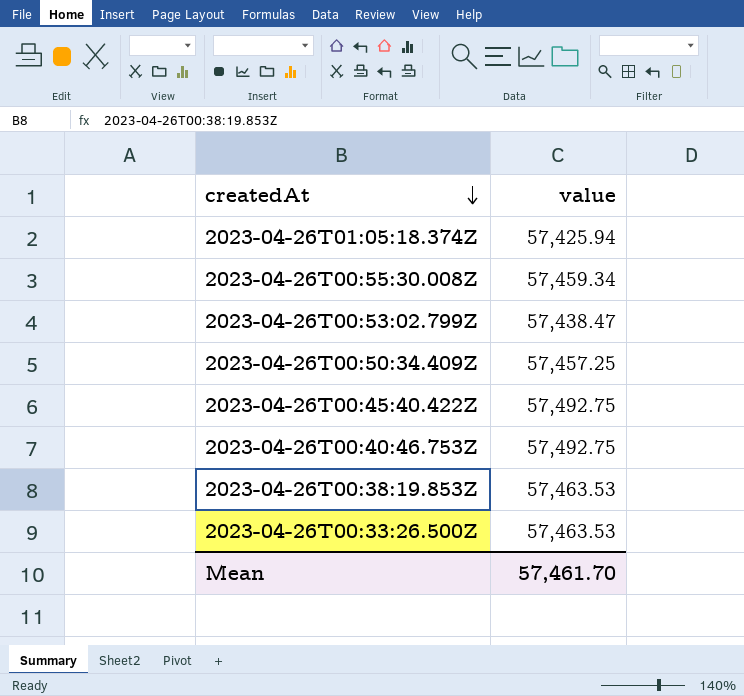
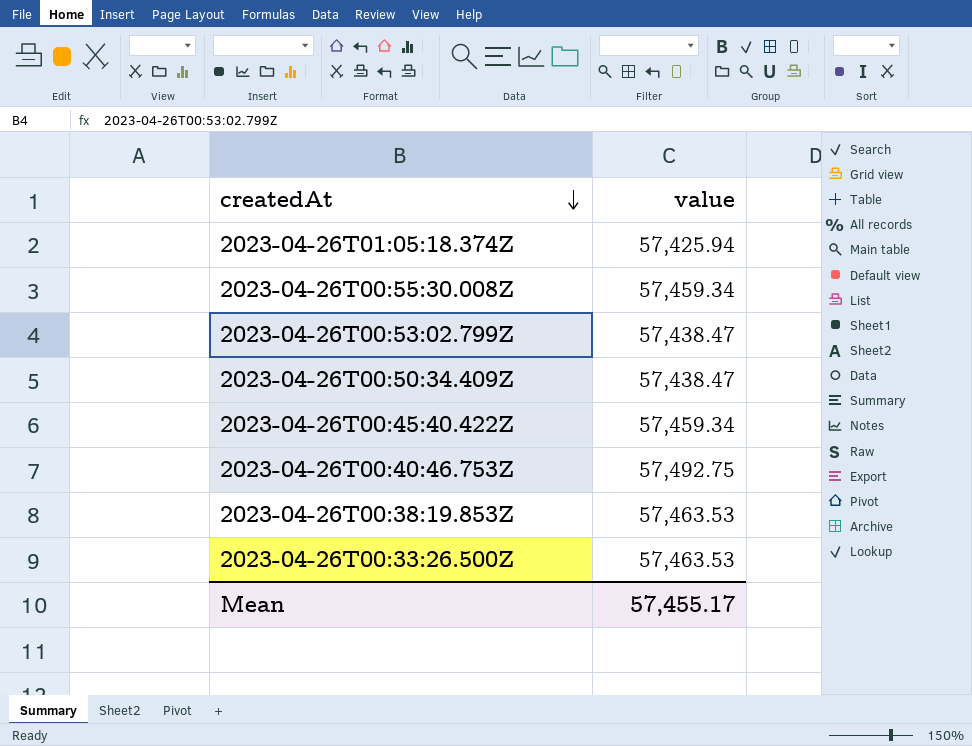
2023-04-26T00:50:34.409Z | value: 57,457.25 -> 57,438.47
2023-04-26T00:45:40.422Z | value: 57,492.75 -> 57,459.34
Mean | value: 57,461.70 -> 57,455.17

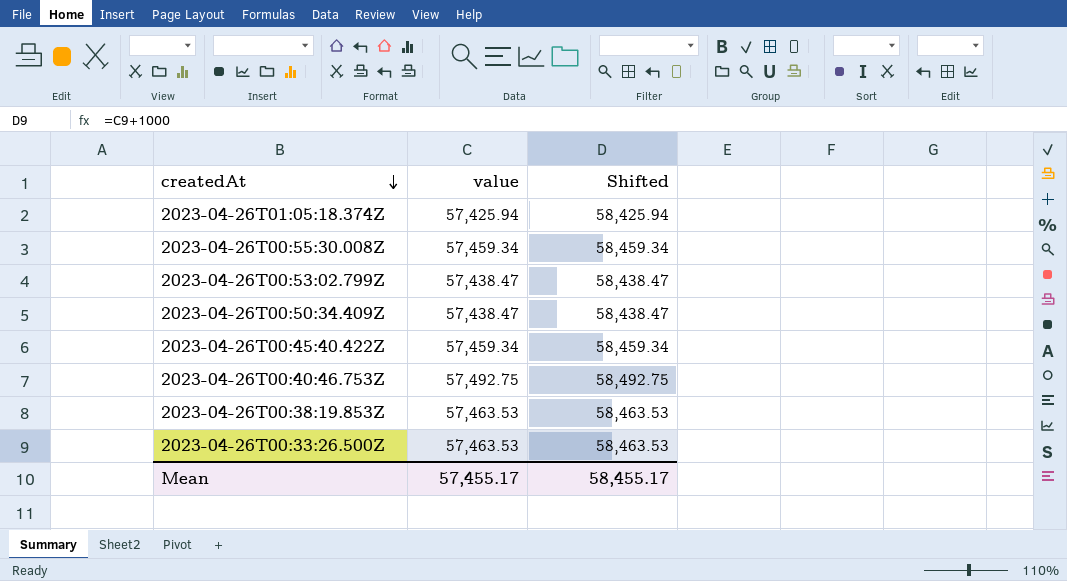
column Shifted | formula: none -> [value] + 1000

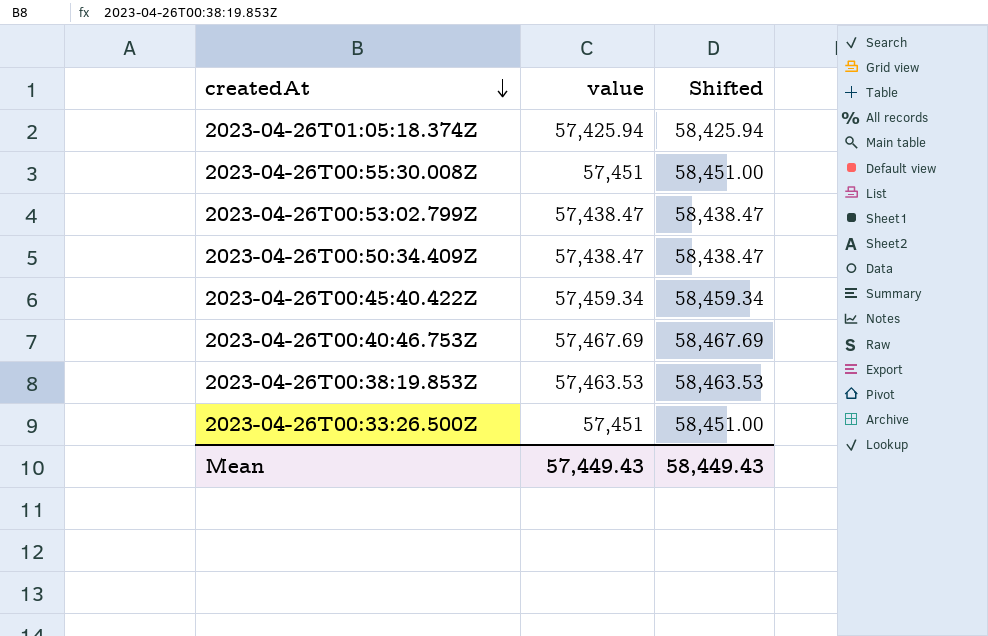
2023-04-26T00:55:30.008Z | value: 57,459.34 -> 57,451
2023-04-26T00:55:30.008Z | Shifted: 58,459.34 -> 58,451.00
2023-04-26T00:40:46.753Z | value: 57,492.75 -> 57,467.69
2023-04-26T00:40:46.753Z | Shifted: 58,492.75 -> 58,467.69
2023-04-26T00:33:26.500Z | value: 57,463.53 -> 57,451
2023-04-26T00:33:26.500Z | Shifted: 58,463.53 -> 58,451.00
Mean | value: 57,455.17 -> 57,449.43
Mean | Shifted: 58,455.17 -> 58,449.43

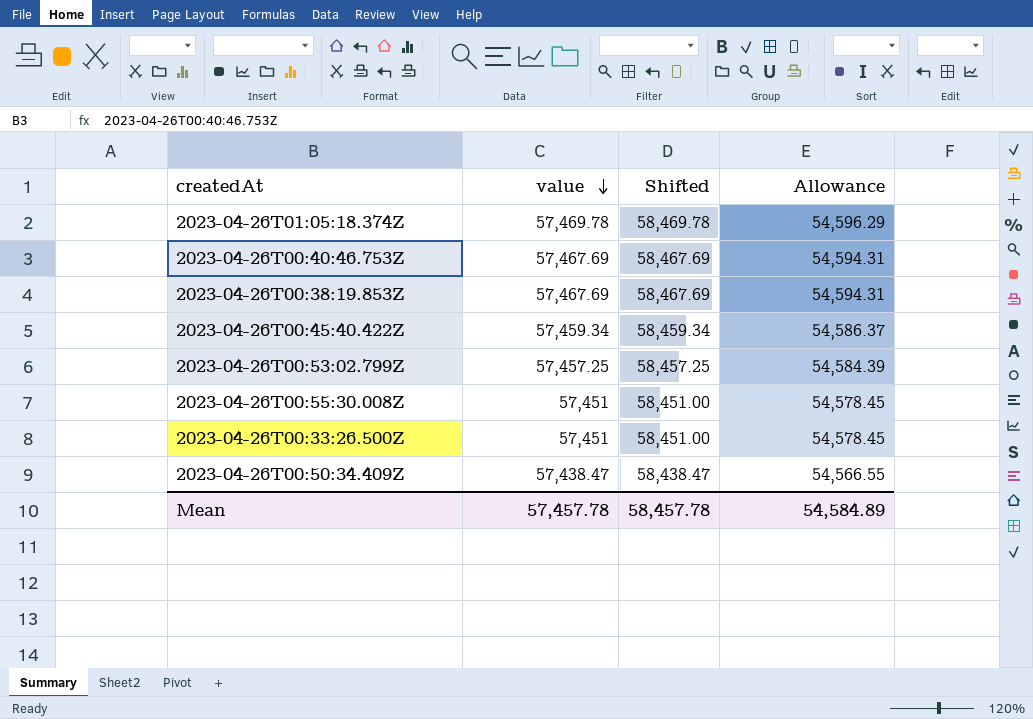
row order: createdAt descending -> value descending
column Allowance | formula: none -> [value] * 0.95
2023-04-26T01:05:18.374Z | value: 57,425.94 -> 57,469.78
2023-04-26T01:05:18.374Z | Shifted: 58,425.94 -> 58,469.78
2023-04-26T00:38:19.853Z | value: 57,463.53 -> 57,467.69
2023-04-26T00:38:19.853Z | Shifted: 58,463.53 -> 58,467.69
2023-04-26T00:53:02.799Z | value: 57,438.47 -> 57,457.25
2023-04-26T00:53:02.799Z | Shifted: 58,438.47 -> 58,457.25
Mean | value: 57,449.43 -> 57,457.78
Mean | Shifted: 58,449.43 -> 58,457.78

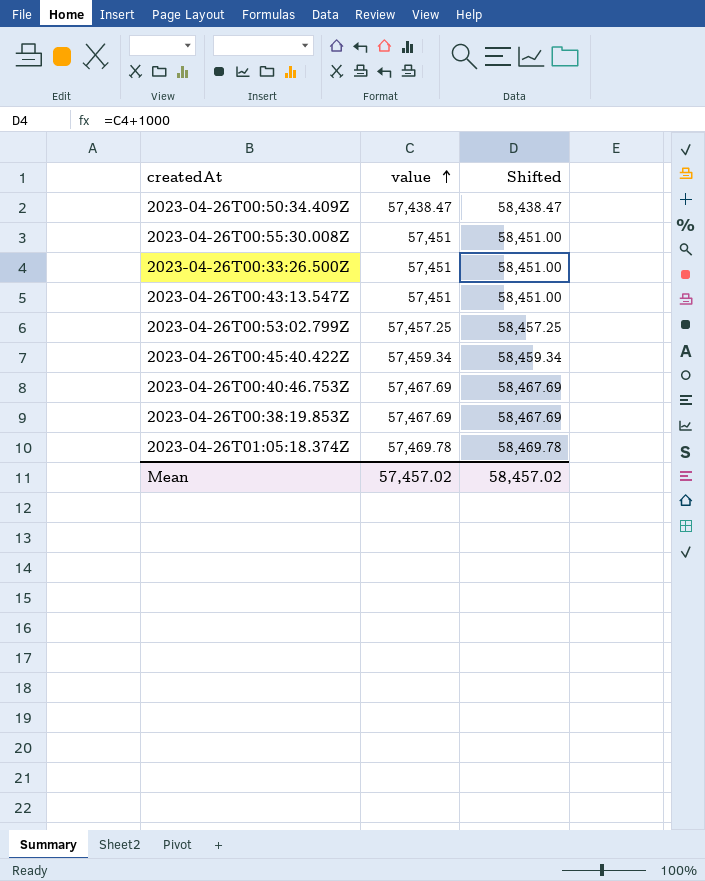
row order: value descending -> value ascending
column Allowance | formula: [value] * 0.95 -> none
row 2023-04-26T00:43:13.547Z: none -> 57,451 | 58,451.00
Mean | value: 57,457.78 -> 57,457.02
Mean | Shifted: 58,457.78 -> 58,457.02

